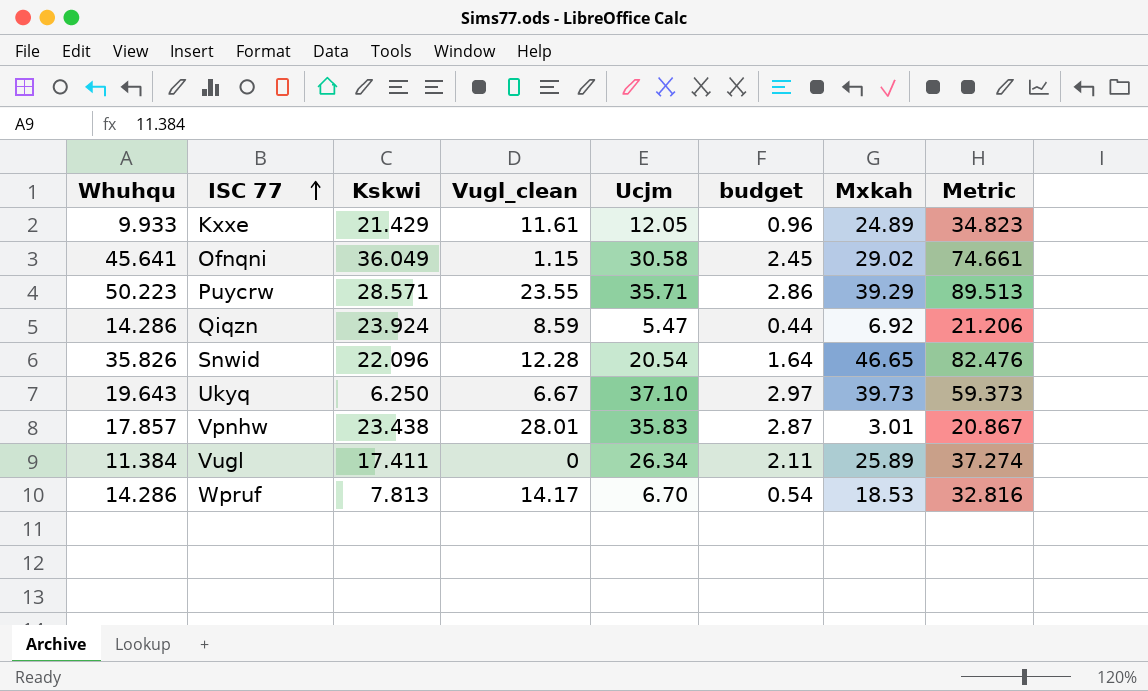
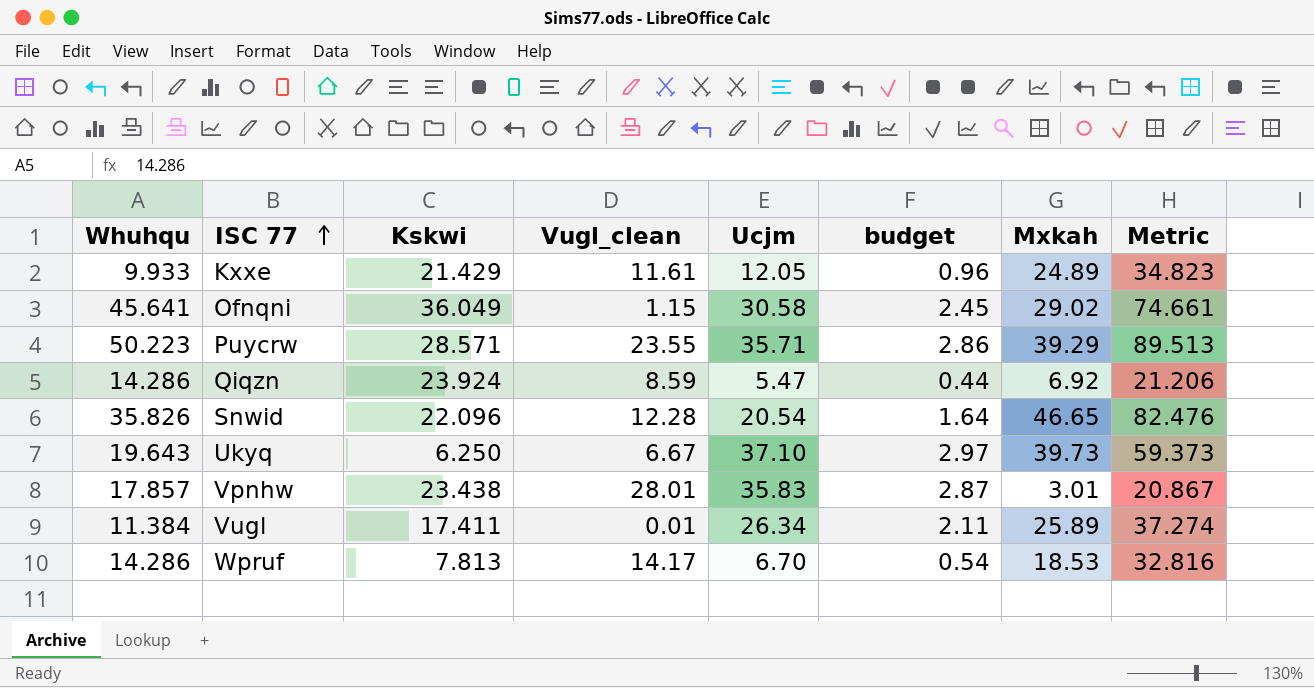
Vugl | Vugl_clean: 0 -> 0.01

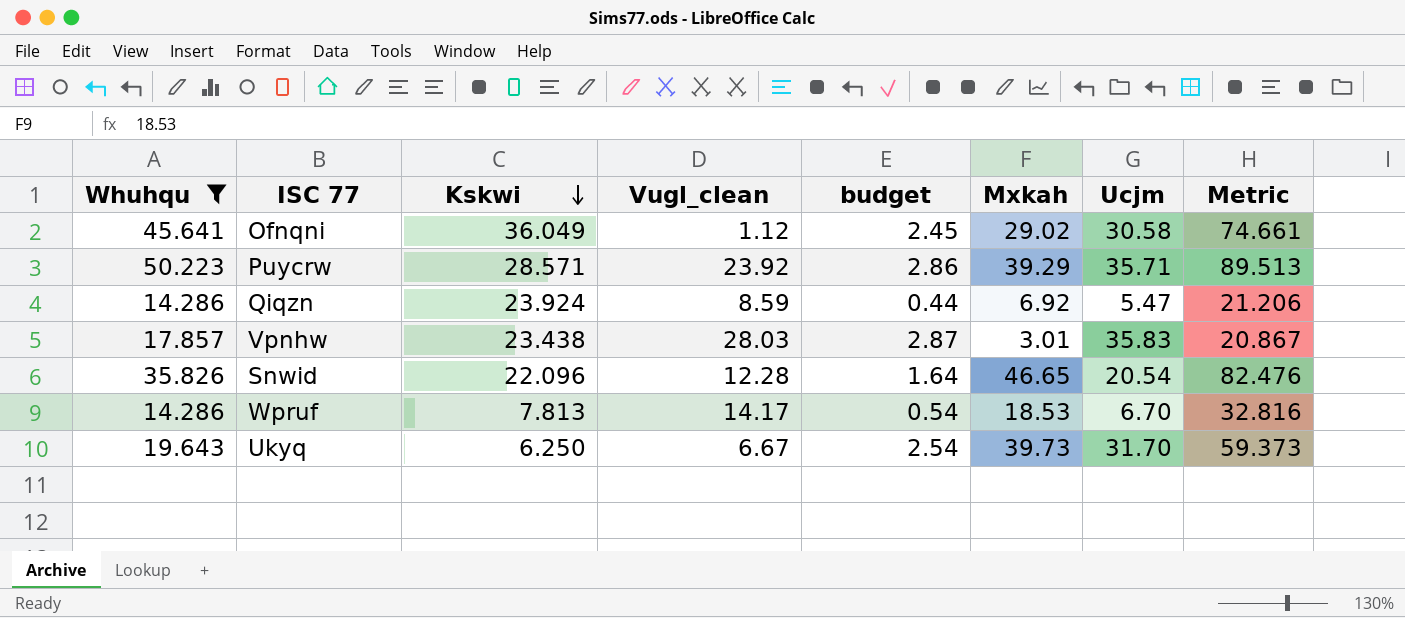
filter: none -> Whuhqu >= 14.286
row order: ISC 77 ascending -> Kskwi descending
column Ucjm | position: 5 -> 7
Ofnqni | Vugl_clean: 1.15 -> 1.12
Puycrw | Vugl_clean: 23.55 -> 23.92
Vpnhw | Vugl_clean: 28.01 -> 28.03
Ukyq | budget: 2.97 -> 2.54
Ukyq | Ucjm: 37.10 -> 31.70

